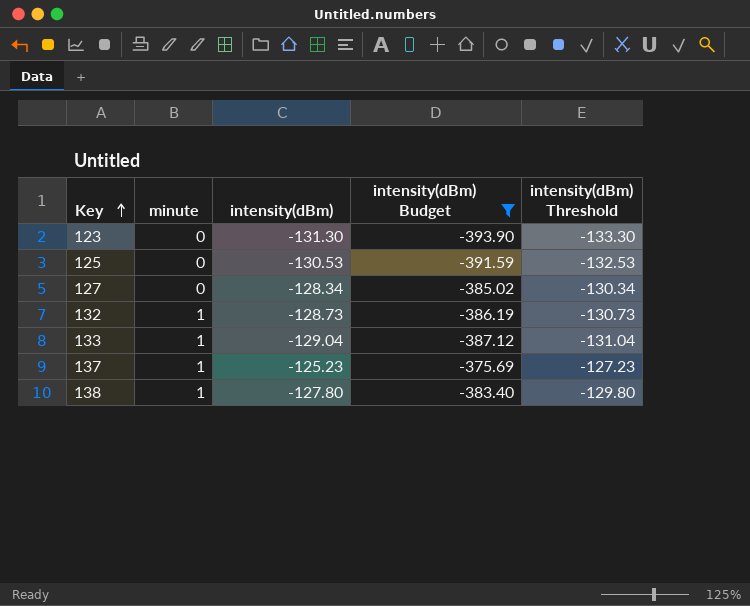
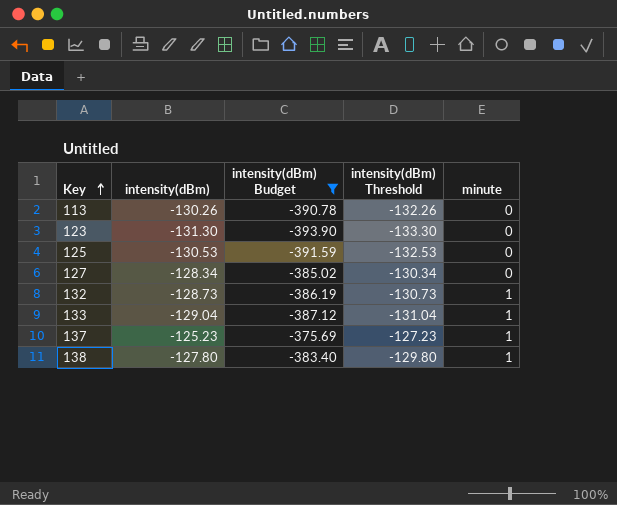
column minute | position: 2 -> 5
row 113: none -> -130.26 | -390.78 | -132.26 | 0

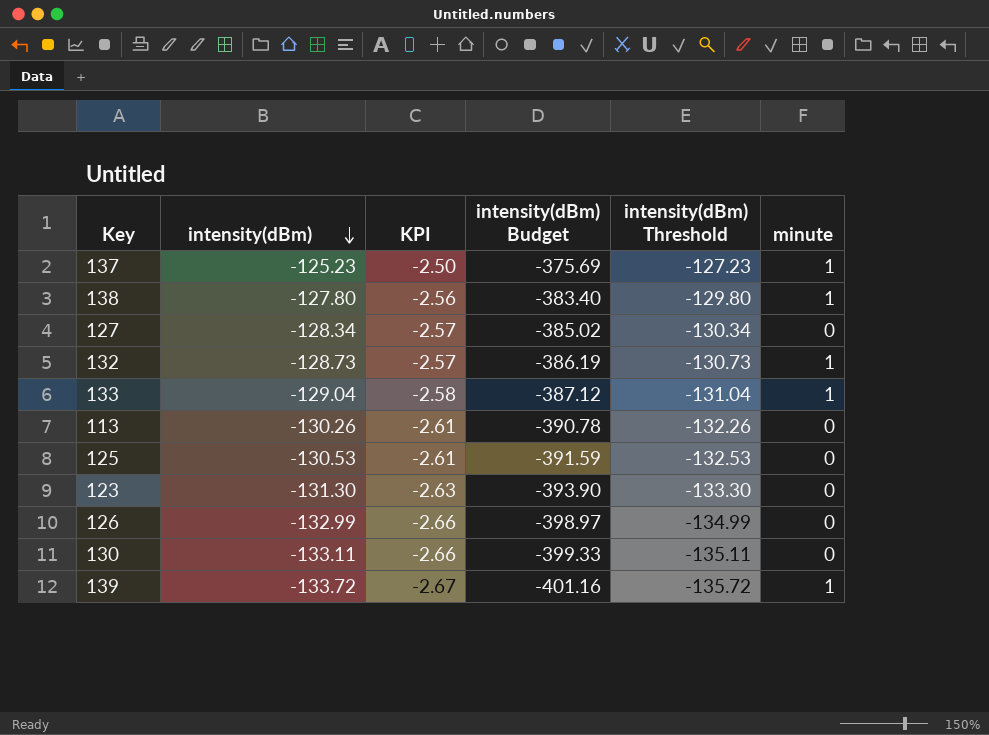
filter: intensity(dBm) Budget >= -393.90 -> none
row order: Key ascending -> intensity(dBm) descending
column KPI | formula: none -> [intensity(dBm)] * 0.02

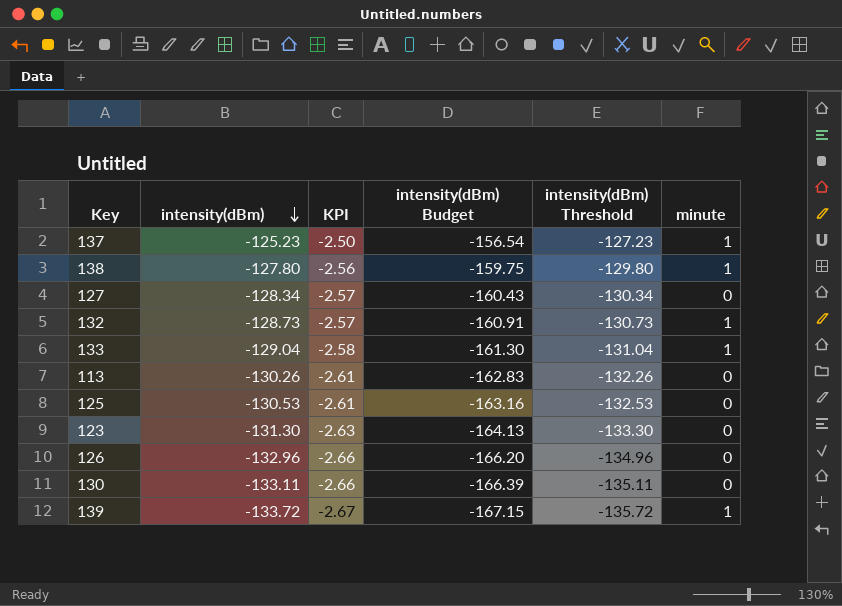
column intensity(dBm) Budget | formula: [intensity(dBm)] * 3 -> [intensity(dBm)] * 1.25
126 | intensity(dBm): -132.99 -> -132.96
126 | intensity(dBm) Threshold: -134.99 -> -134.96

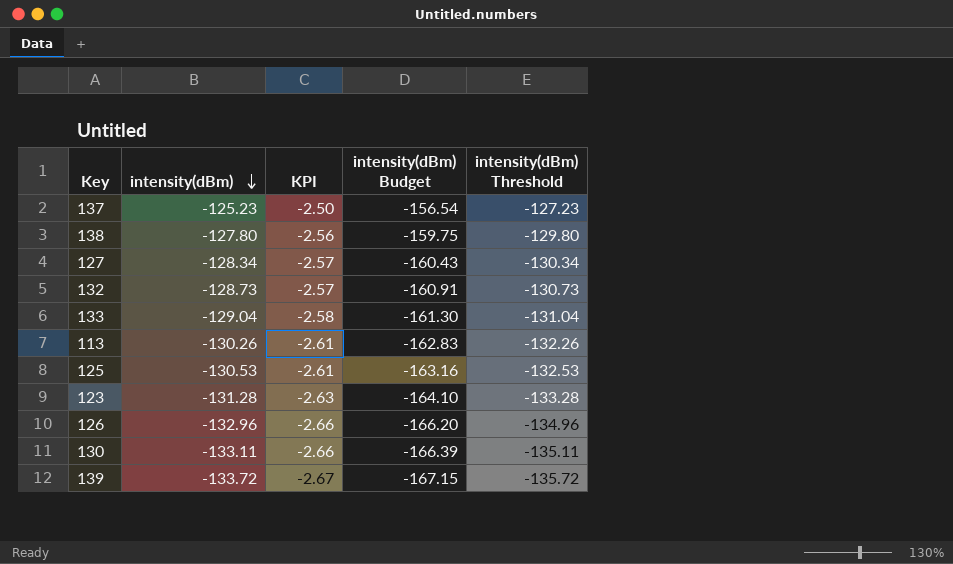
column minute | position: 6 -> none
123 | intensity(dBm): -131.30 -> -131.28
123 | intensity(dBm) Budget: -164.13 -> -164.10
123 | intensity(dBm) Threshold: -133.30 -> -133.28

